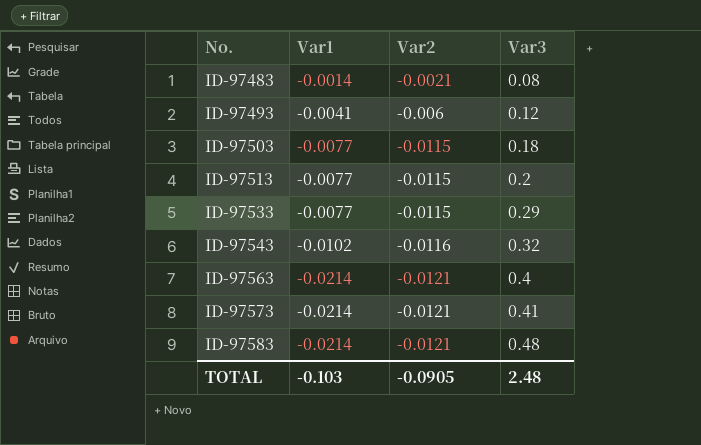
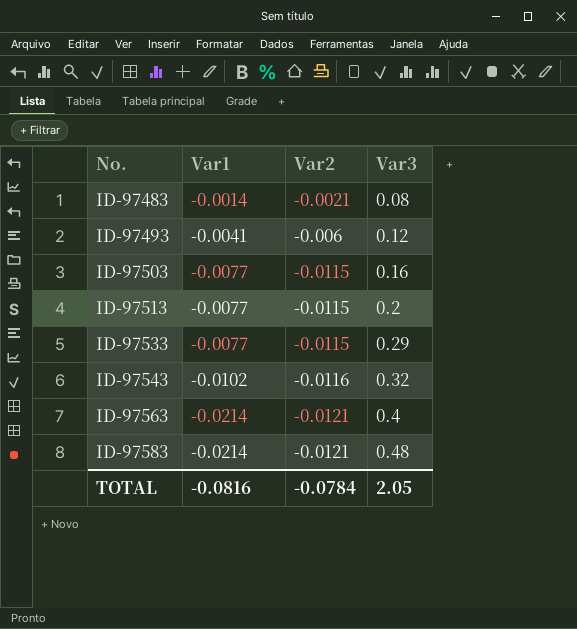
row ID-97573: -0.0214 | -0.0121 | 0.41 -> none
ID-97503 | Var3: 0.18 -> 0.16
TOTAL | Var1: -0.103 -> -0.0816
TOTAL | Var2: -0.0905 -> -0.0784
TOTAL | Var3: 2.48 -> 2.05

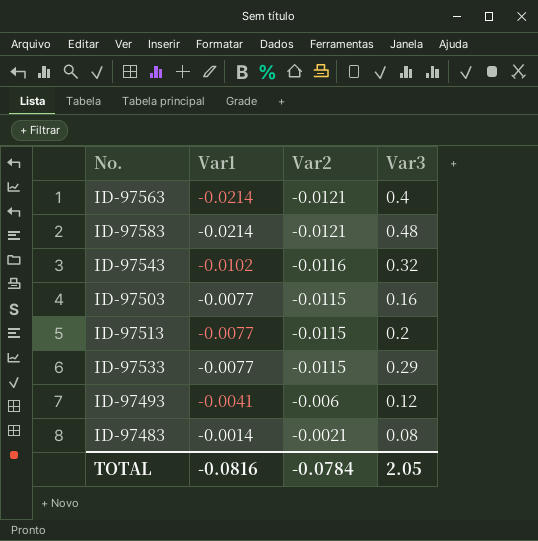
row order: No. ascending -> Var1 ascending

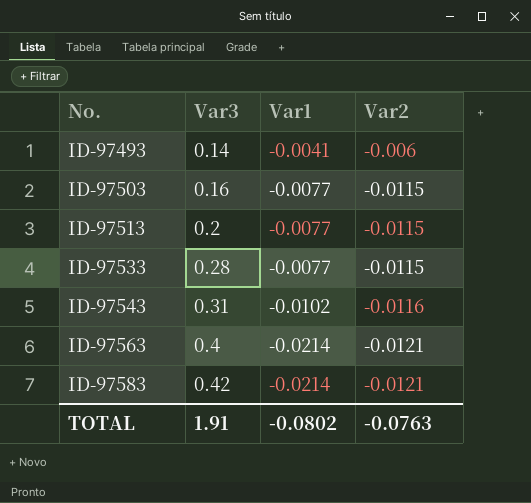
row order: Var1 ascending -> No. ascending
column Var3 | position: 4 -> 2
row ID-97483: -0.0014 | -0.0021 | 0.08 -> none
ID-97493 | Var3: 0.12 -> 0.14
ID-97533 | Var3: 0.29 -> 0.28
ID-97543 | Var3: 0.32 -> 0.31
ID-97583 | Var3: 0.48 -> 0.42
TOTAL | Var3: 2.05 -> 1.91
TOTAL | Var1: -0.0816 -> -0.0802
TOTAL | Var2: -0.0784 -> -0.0763

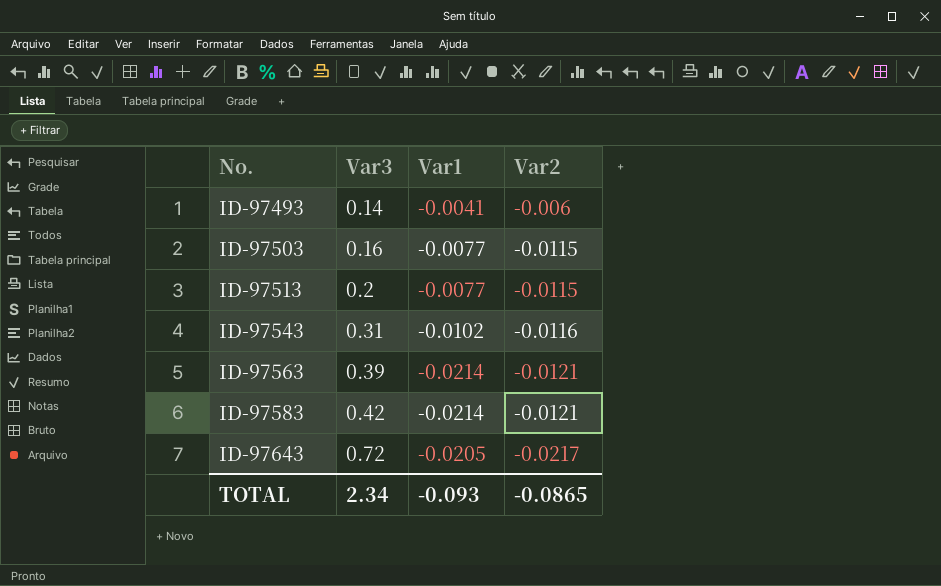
row ID-97533: 0.28 | -0.0077 | -0.0115 -> none
ID-97563 | Var3: 0.4 -> 0.39
row ID-97643: none -> 0.72 | -0.0205 | -0.0217
TOTAL | Var3: 1.91 -> 2.34
TOTAL | Var1: -0.0802 -> -0.093
TOTAL | Var2: -0.0763 -> -0.0865

